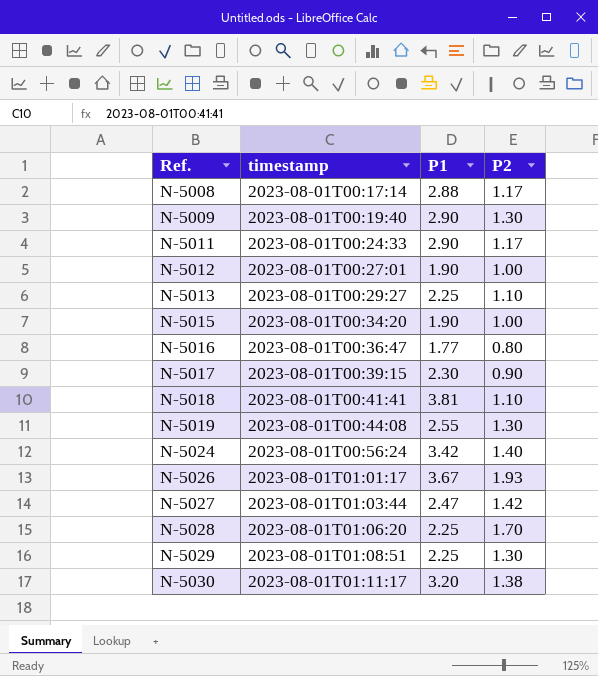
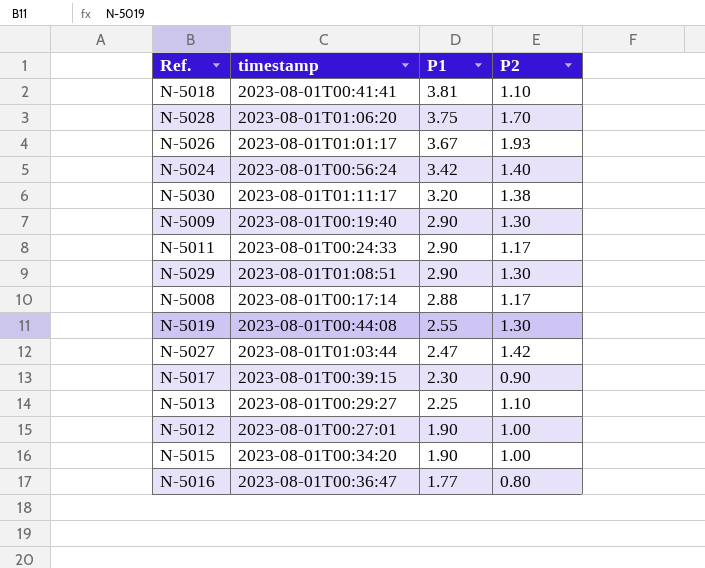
row order: Ref. ascending -> P1 descending
N-5028 | P1: 2.25 -> 3.75
N-5029 | P1: 2.25 -> 2.90

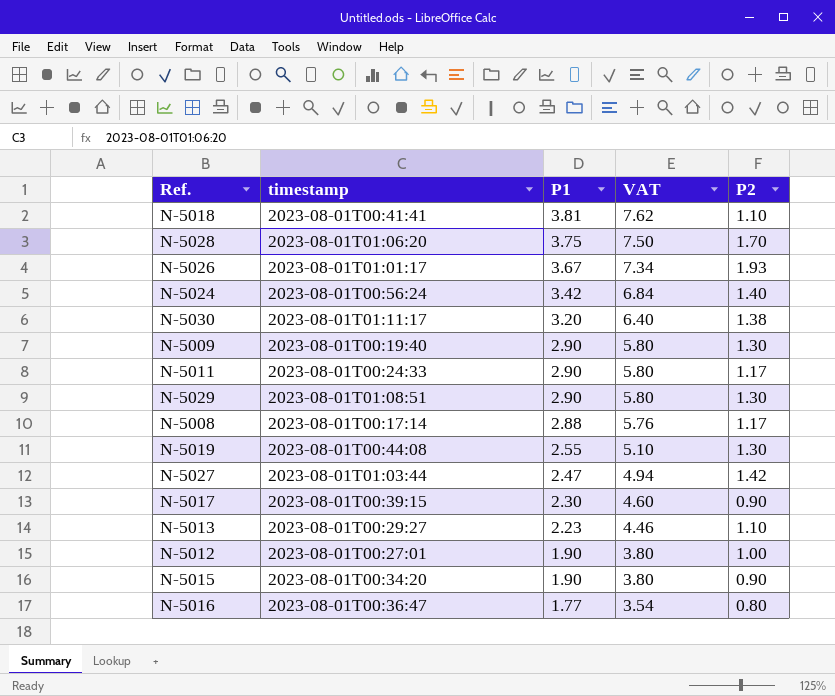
column VAT | formula: none -> [P1] * 2
N-5013 | P1: 2.25 -> 2.23
N-5015 | P2: 1.00 -> 0.90

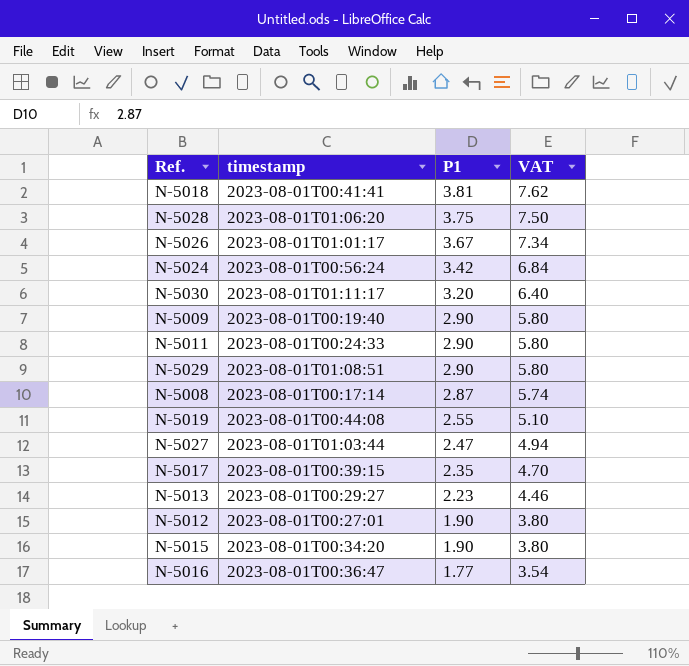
column P2 | position: 5 -> none
N-5008 | P1: 2.88 -> 2.87
N-5008 | VAT: 5.76 -> 5.74
N-5017 | P1: 2.30 -> 2.35
N-5017 | VAT: 4.60 -> 4.70

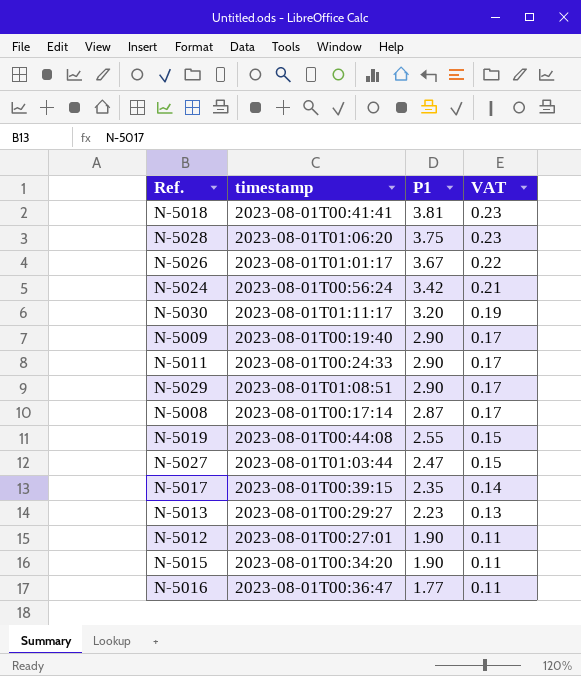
column VAT | formula: [P1] * 2 -> [P1] * 0.06

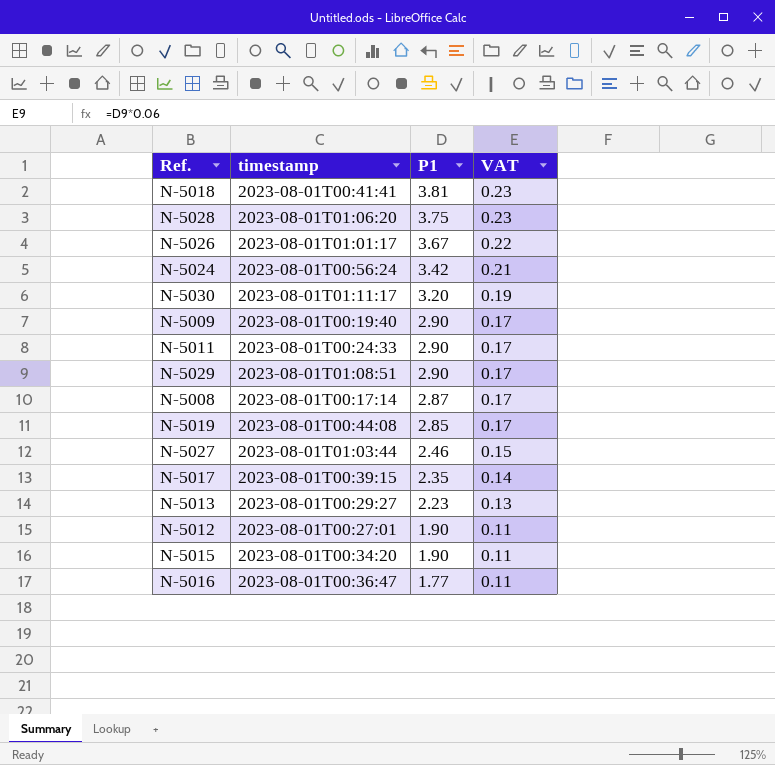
N-5019 | P1: 2.55 -> 2.85
N-5019 | VAT: 0.15 -> 0.17
N-5027 | P1: 2.47 -> 2.46

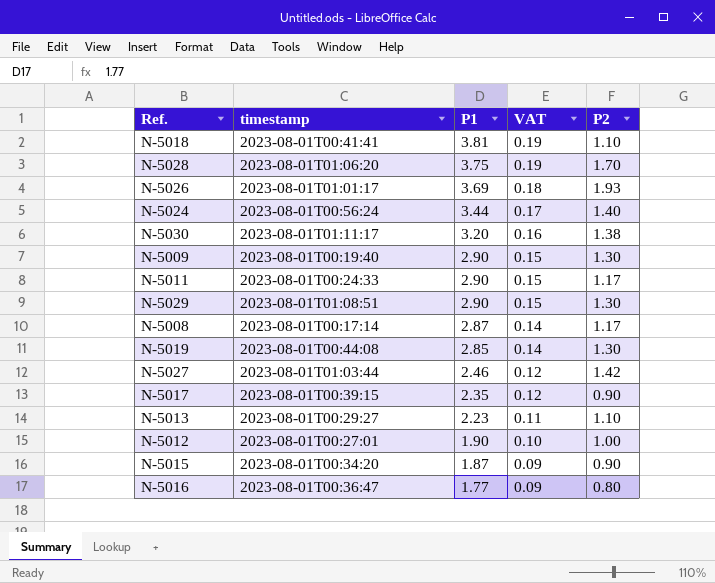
column VAT | formula: [P1] * 0.06 -> [P1] * 0.05
column P2 | position: none -> 5
N-5026 | P1: 3.67 -> 3.69
N-5024 | P1: 3.42 -> 3.44
N-5015 | P1: 1.90 -> 1.87

